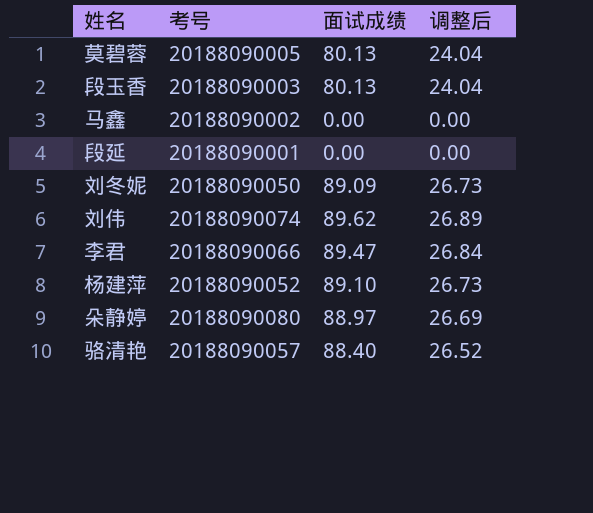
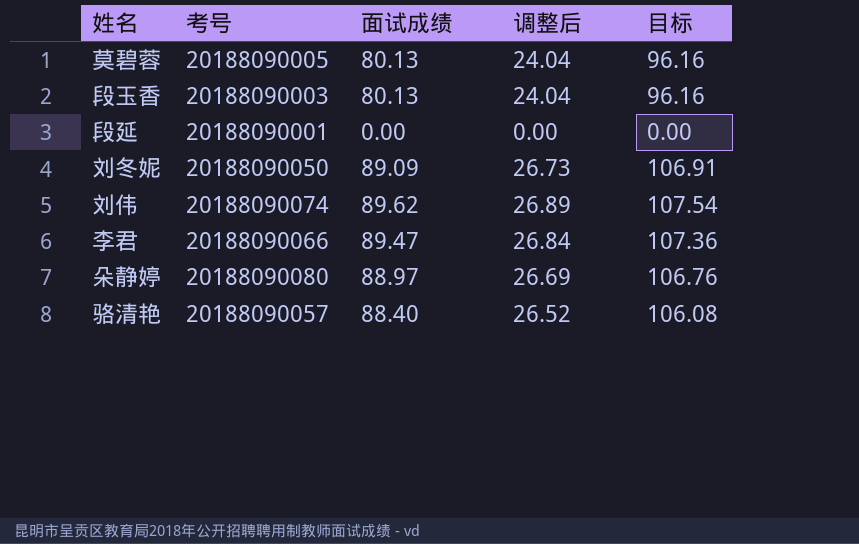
column 目标 | formula: none -> [面试成绩] * 1.2
row 马鑫: 20188090002 | 0.00 | 0.00 -> none
row 杨建萍: 20188090052 | 89.10 | 26.73 -> none

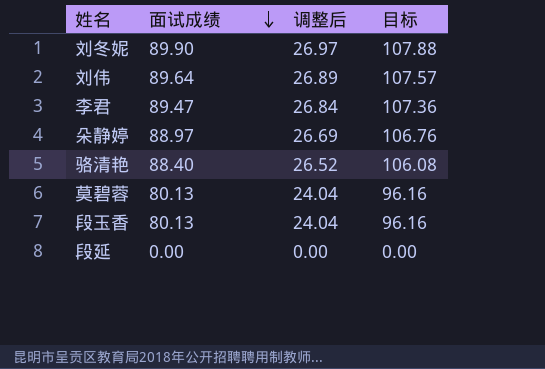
row order: none -> 面试成绩 descending
column 考号 | position: 2 -> none
刘冬妮 | 面试成绩: 89.09 -> 89.90
刘冬妮 | 调整后: 26.73 -> 26.97
刘冬妮 | 目标: 106.91 -> 107.88
刘伟 | 面试成绩: 89.62 -> 89.64
刘伟 | 目标: 107.54 -> 107.57

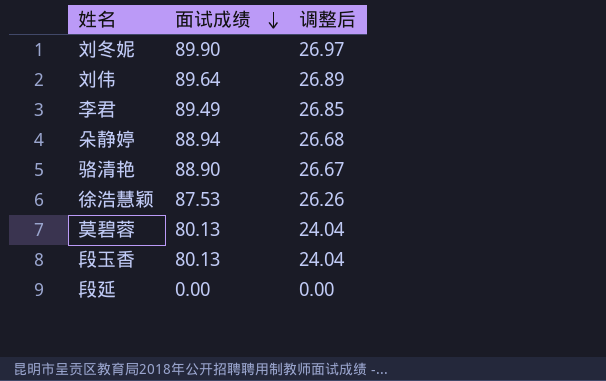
column 目标 | formula: [面试成绩] * 1.2 -> none
李君 | 面试成绩: 89.47 -> 89.49
李君 | 调整后: 26.84 -> 26.85
朵静婷 | 面试成绩: 88.97 -> 88.94
朵静婷 | 调整后: 26.69 -> 26.68
骆清艳 | 面试成绩: 88.40 -> 88.90
骆清艳 | 调整后: 26.52 -> 26.67
row 徐浩慧颖: none -> 87.53 | 26.26

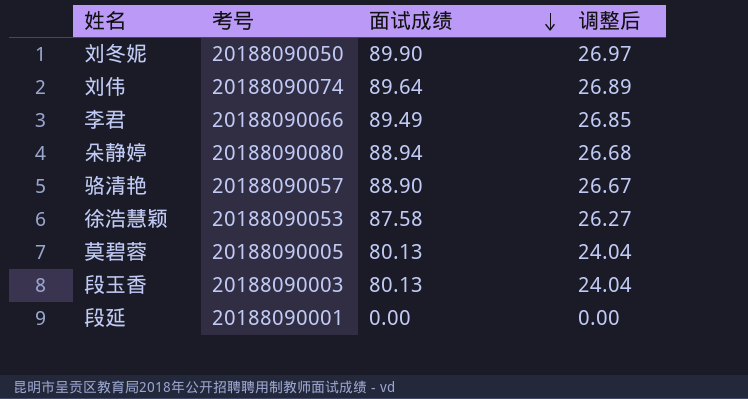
column 考号 | position: none -> 2
徐浩慧颖 | 面试成绩: 87.53 -> 87.58
徐浩慧颖 | 调整后: 26.26 -> 26.27

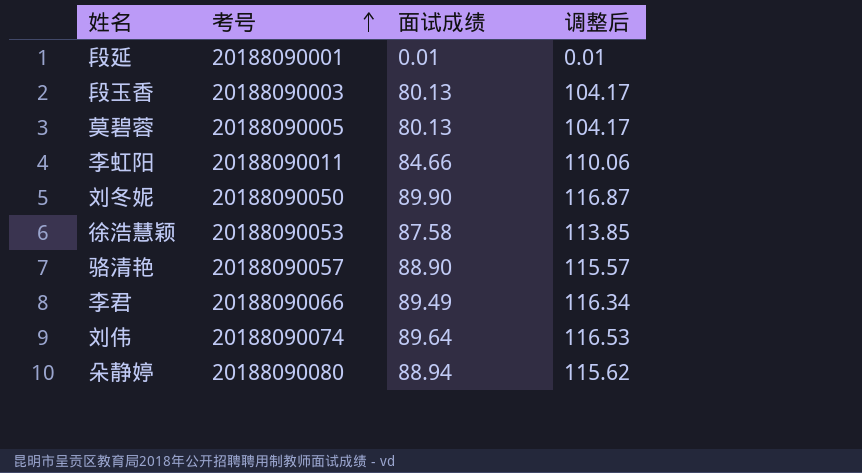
row order: 面试成绩 descending -> 考号 ascending
column 调整后 | formula: [面试成绩] * 0.3 -> [面试成绩] * 1.3
段延 | 面试成绩: 0.00 -> 0.01
row 李虹阳: none -> 20188090011 | 84.66 | 110.06

